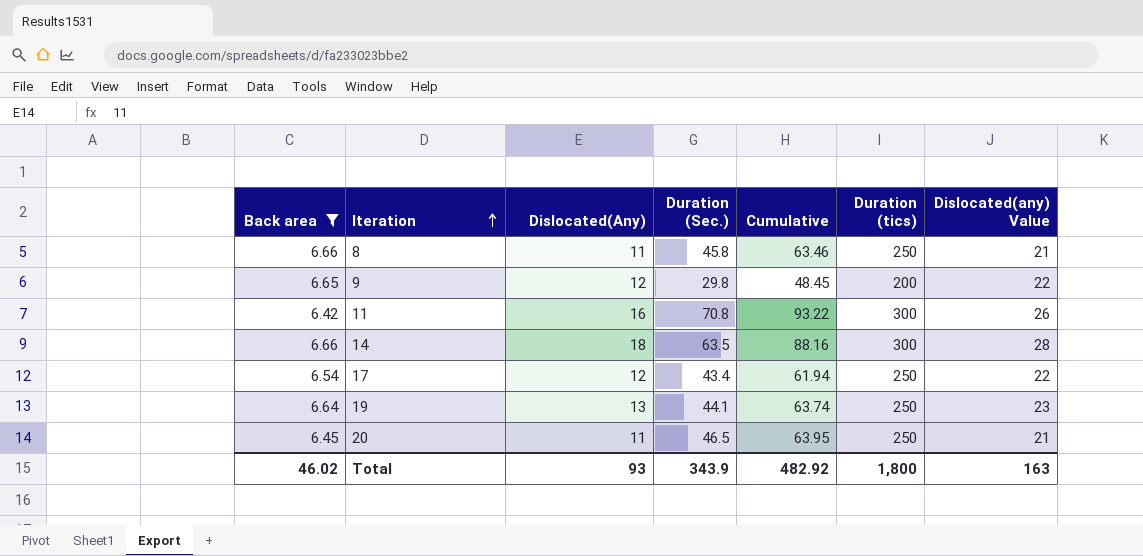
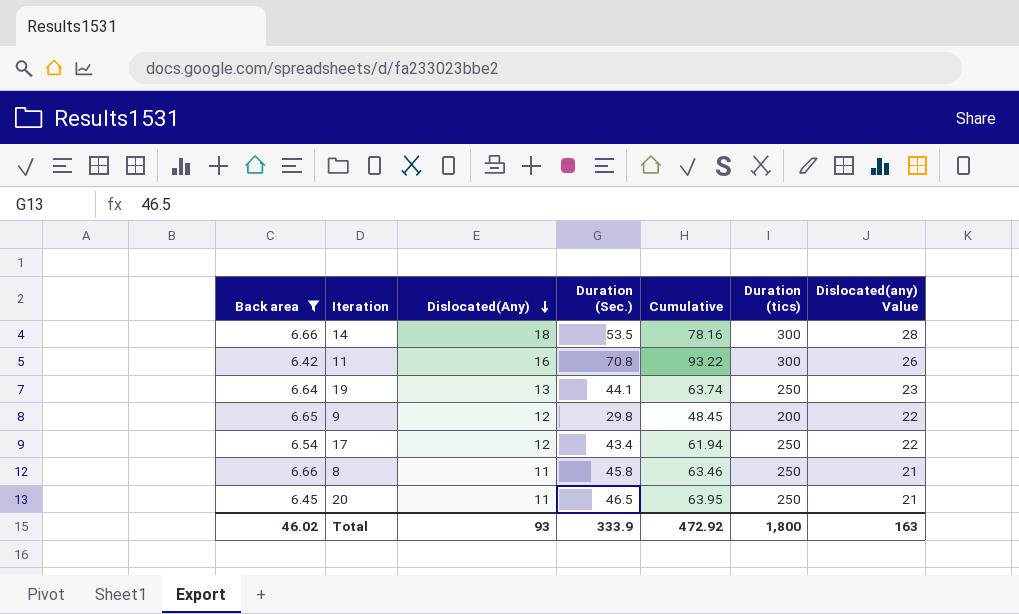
row order: Iteration ascending -> Dislocated(Any) descending
14 | Duration (Sec.): 63.5 -> 53.5
14 | Cumulative: 88.16 -> 78.16
Total | Duration (Sec.): 343.9 -> 333.9
Total | Cumulative: 482.92 -> 472.92

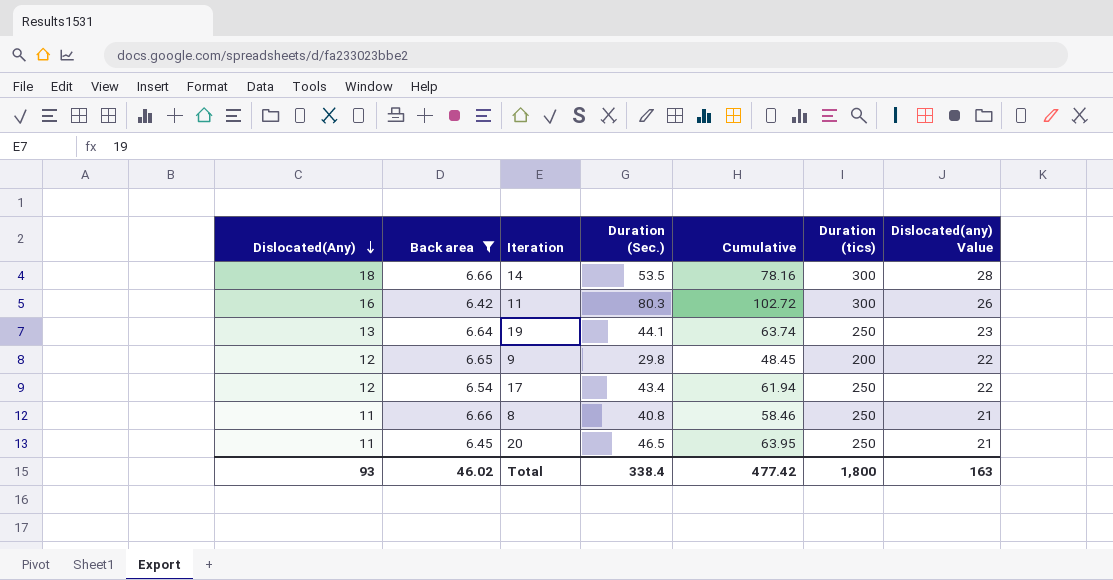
column Dislocated(Any) | position: 3 -> 1
11 | Duration (Sec.): 70.8 -> 80.3
11 | Cumulative: 93.22 -> 102.72
8 | Duration (Sec.): 45.8 -> 40.8
8 | Cumulative: 63.46 -> 58.46
Total | Duration (Sec.): 333.9 -> 338.4
Total | Cumulative: 472.92 -> 477.42

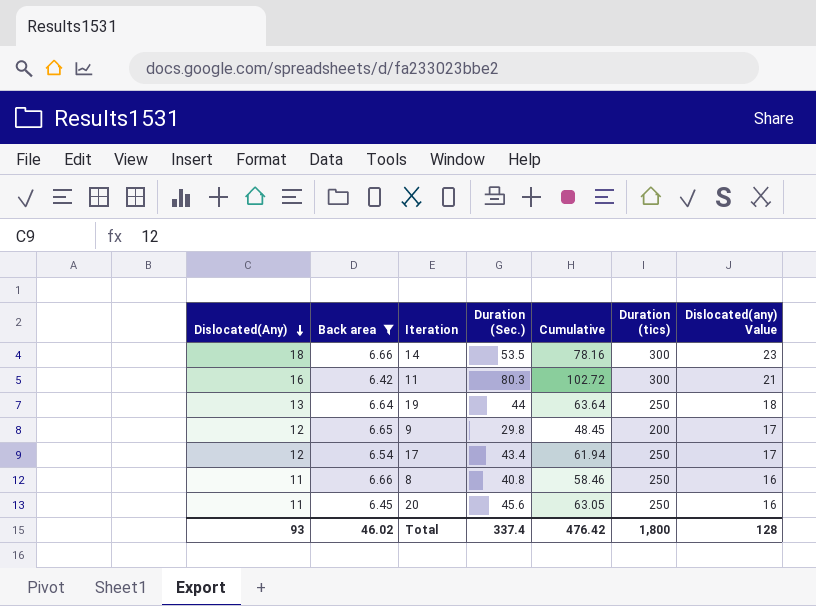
column Dislocated(any) Value | formula: [Dislocated(Any)] + 10 -> [Dislocated(Any)] + 5
19 | Duration (Sec.): 44.1 -> 44
19 | Cumulative: 63.74 -> 63.64
20 | Duration (Sec.): 46.5 -> 45.6
20 | Cumulative: 63.95 -> 63.05
Total | Duration (Sec.): 338.4 -> 337.4
Total | Cumulative: 477.42 -> 476.42
Total | Dislocated(any) Value: 163 -> 128

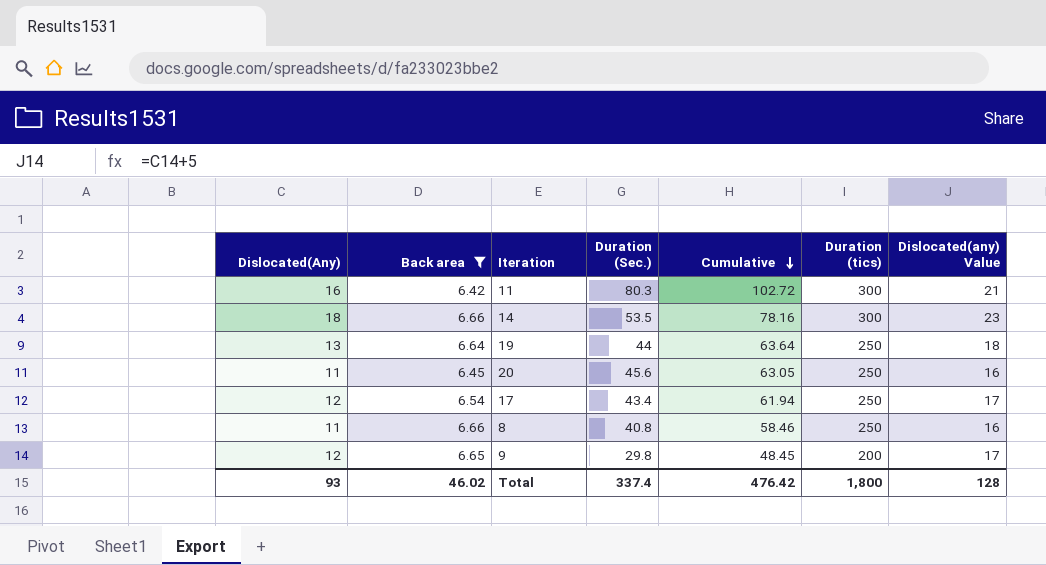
row order: Dislocated(Any) descending -> Cumulative descending

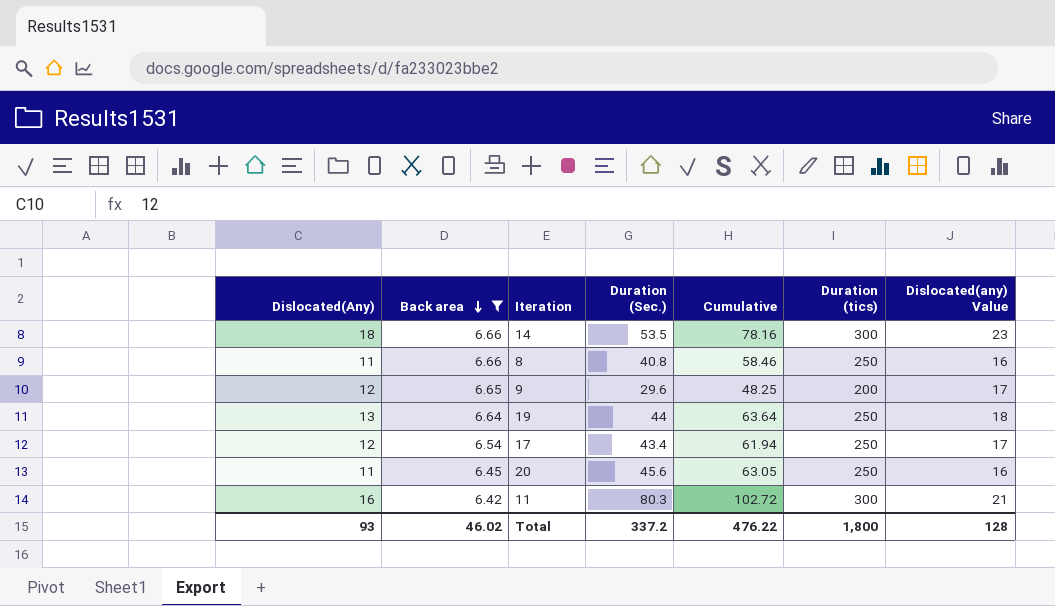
row order: Cumulative descending -> Back area descending
9 | Duration (Sec.): 29.8 -> 29.6
9 | Cumulative: 48.45 -> 48.25
Total | Duration (Sec.): 337.4 -> 337.2
Total | Cumulative: 476.42 -> 476.22

